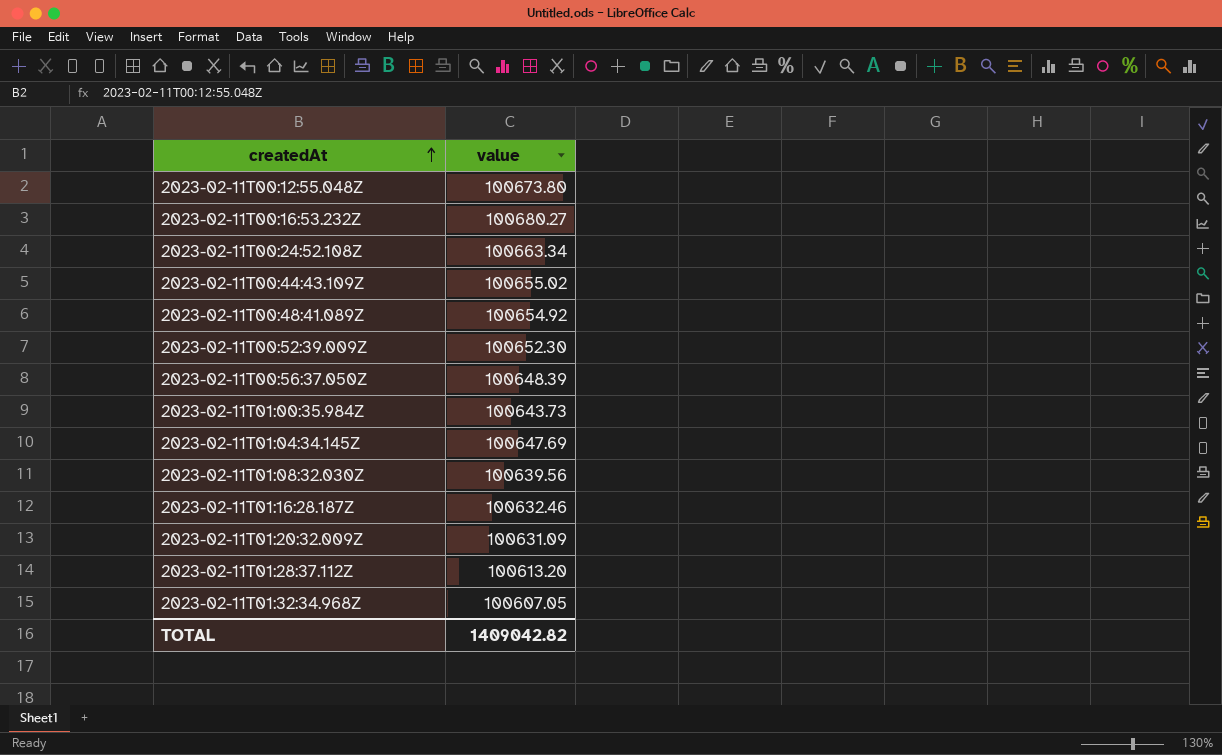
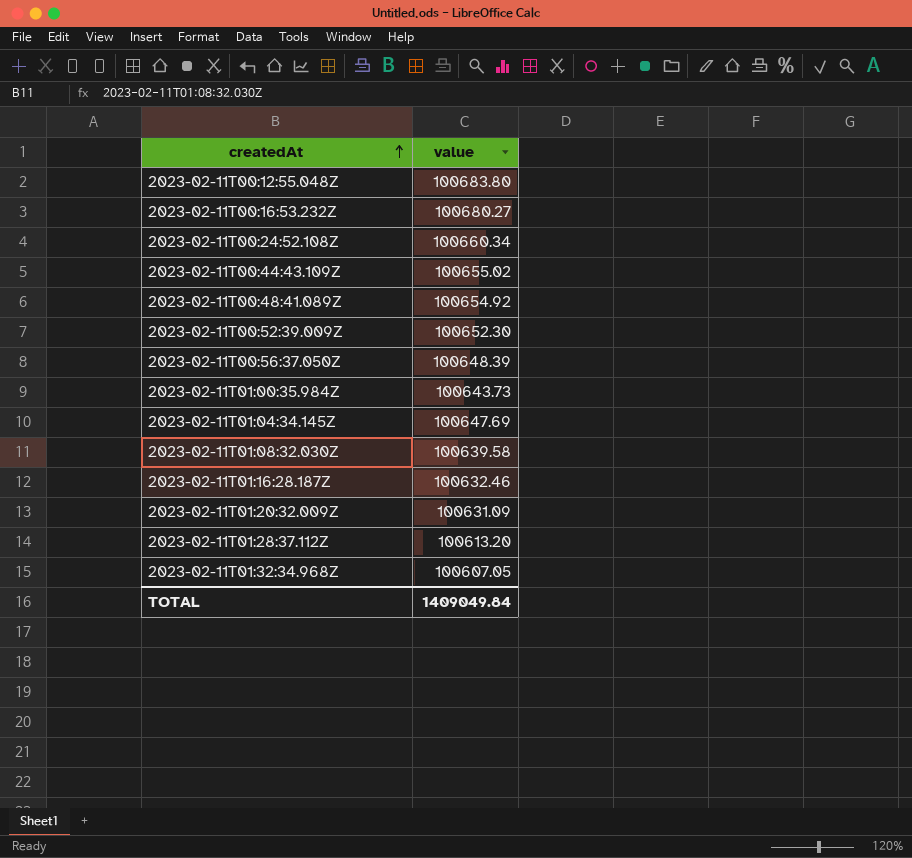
2023-02-11T00:12:55.048Z | value: 100673.80 -> 100683.80
2023-02-11T00:24:52.108Z | value: 100663.34 -> 100660.34
2023-02-11T01:08:32.030Z | value: 100639.56 -> 100639.58
TOTAL | value: 1409042.82 -> 1409049.84

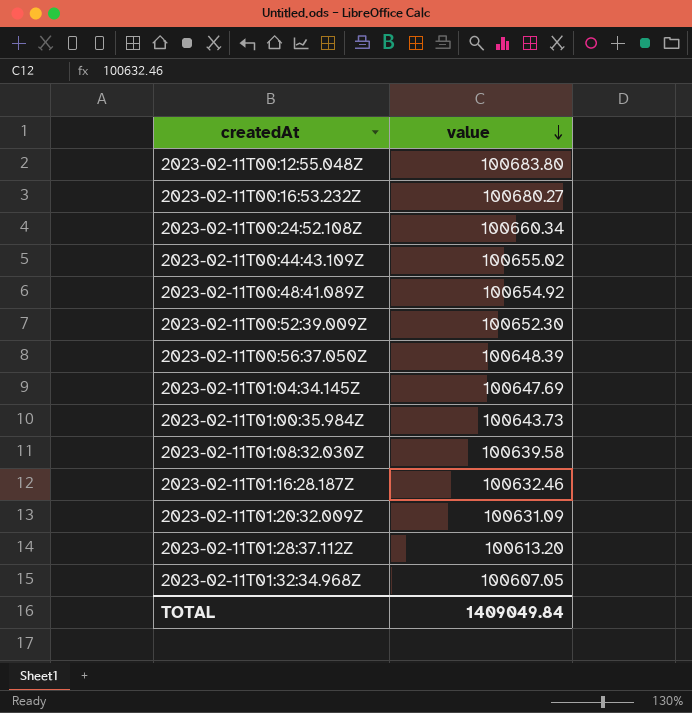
row order: createdAt ascending -> value descending

